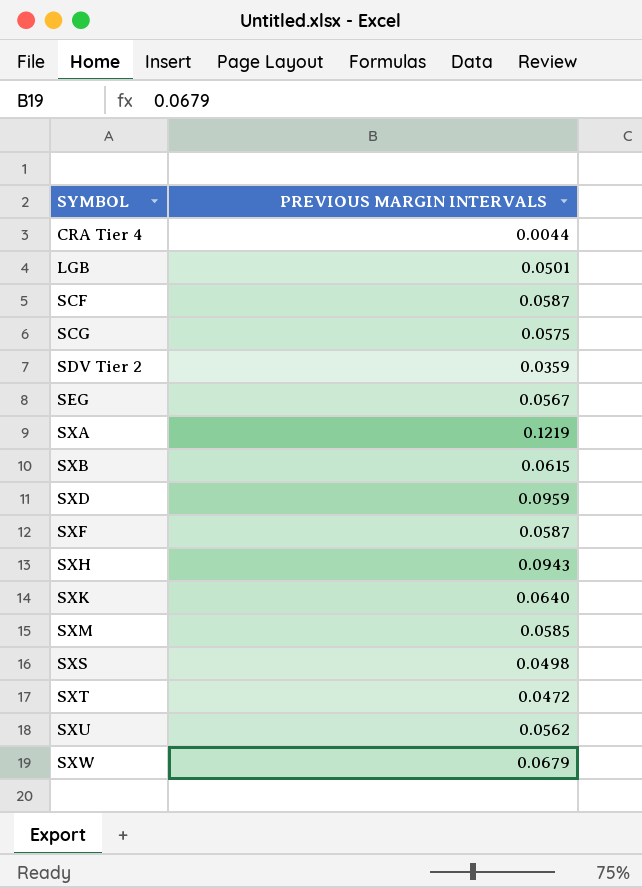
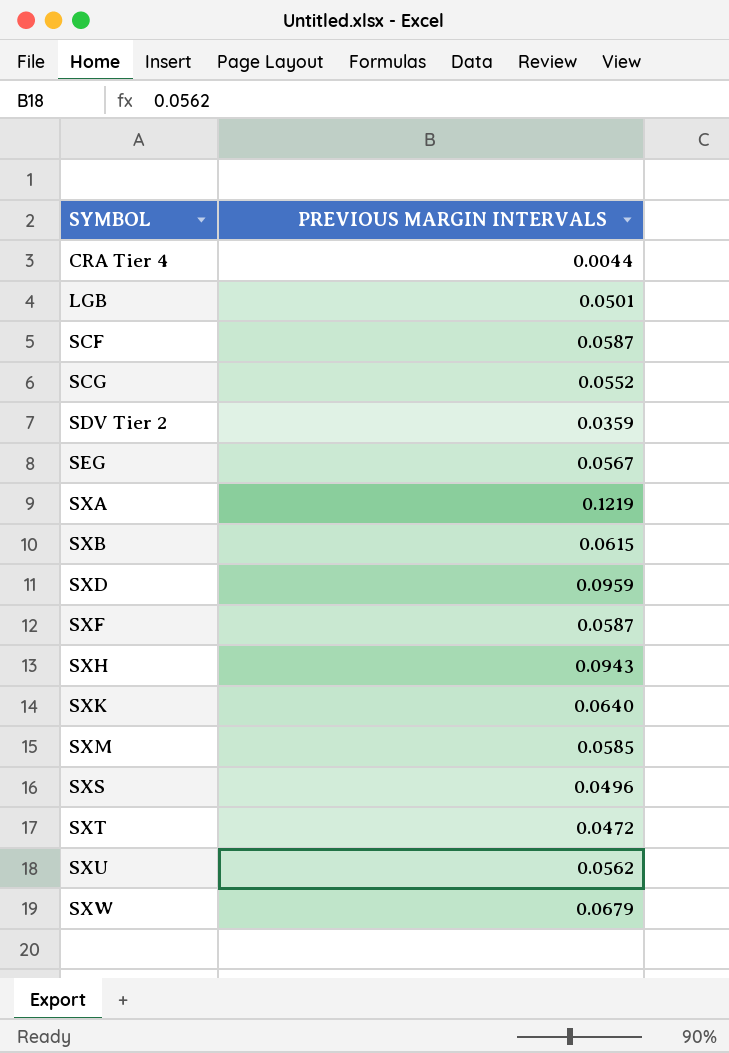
SCG | PREVIOUS MARGIN INTERVALS: 0.0575 -> 0.0552
SXS | PREVIOUS MARGIN INTERVALS: 0.0498 -> 0.0496

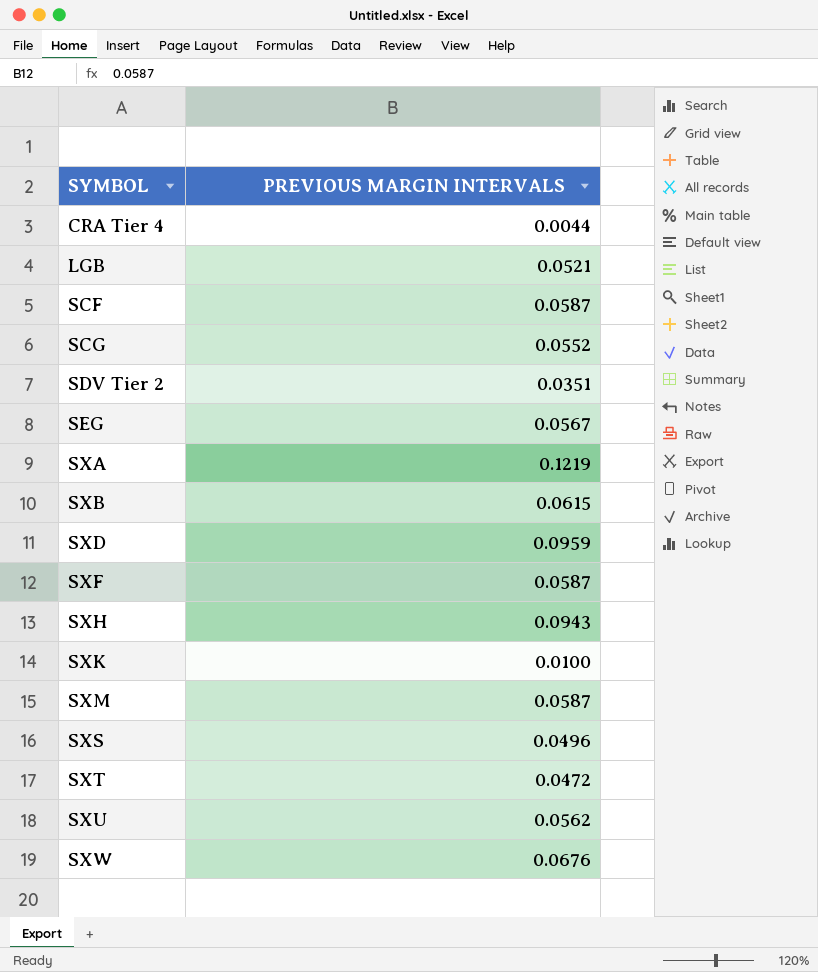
LGB | PREVIOUS MARGIN INTERVALS: 0.0501 -> 0.0521
SDV Tier 2 | PREVIOUS MARGIN INTERVALS: 0.0359 -> 0.0351
SXK | PREVIOUS MARGIN INTERVALS: 0.0640 -> 0.0100
SXM | PREVIOUS MARGIN INTERVALS: 0.0585 -> 0.0587
SXW | PREVIOUS MARGIN INTERVALS: 0.0679 -> 0.0676

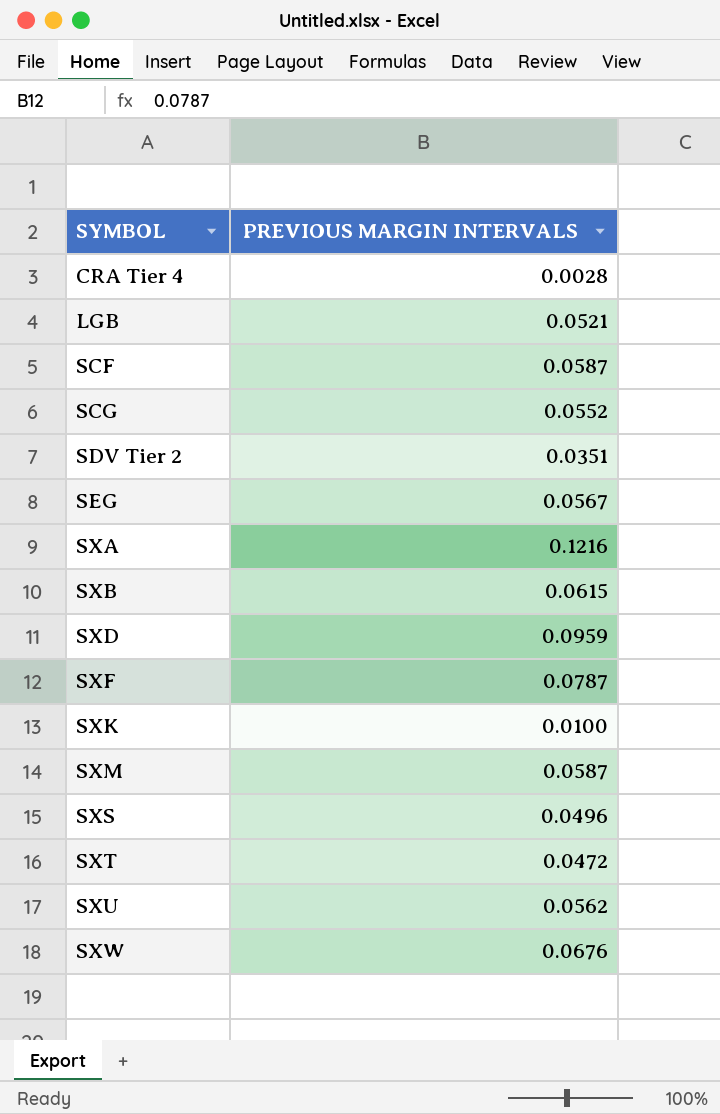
row SXH: 0.0943 -> none
CRA Tier 4 | PREVIOUS MARGIN INTERVALS: 0.0044 -> 0.0028
SXA | PREVIOUS MARGIN INTERVALS: 0.1219 -> 0.1216
SXF | PREVIOUS MARGIN INTERVALS: 0.0587 -> 0.0787

